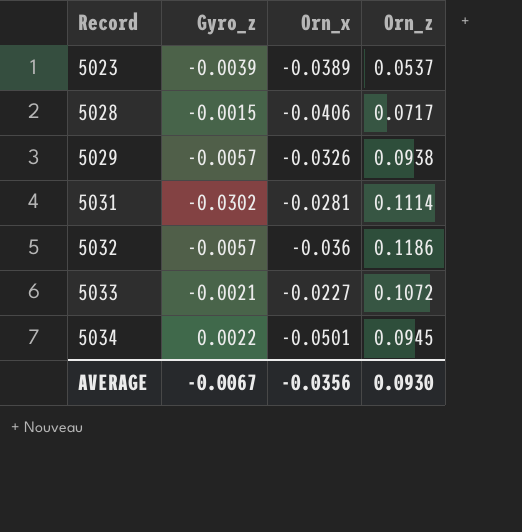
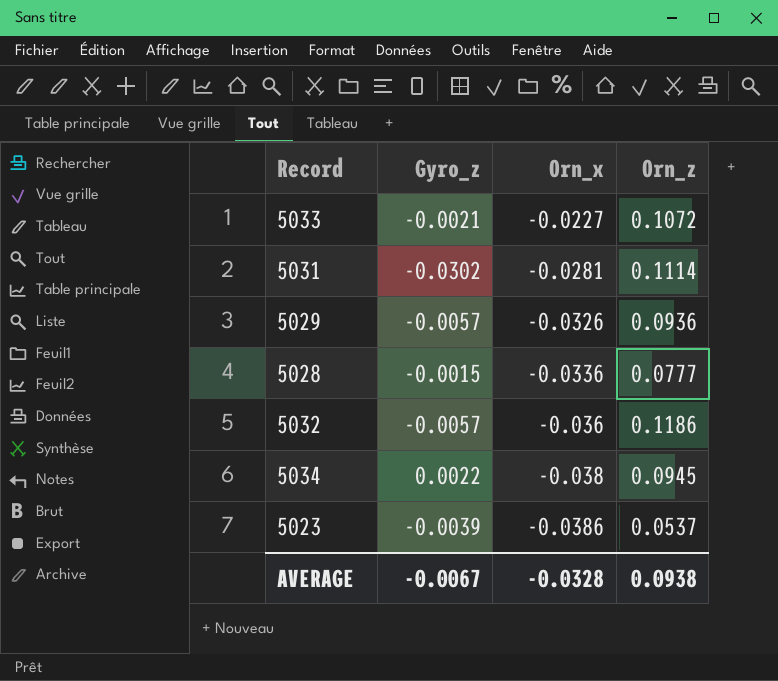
row order: Record ascending -> Orn_x descending
5029 | Orn_z: 0.0938 -> 0.0936
5028 | Orn_x: -0.0406 -> -0.0336
5028 | Orn_z: 0.0717 -> 0.0777
5034 | Orn_x: -0.0501 -> -0.038
5023 | Orn_x: -0.0389 -> -0.0386
AVERAGE | Orn_x: -0.0356 -> -0.0328
AVERAGE | Orn_z: 0.0930 -> 0.0938

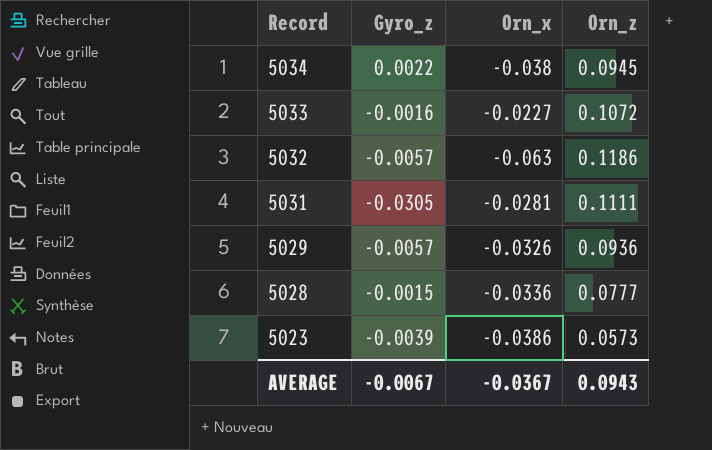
row order: Orn_x descending -> Record descending
5033 | Gyro_z: -0.0021 -> -0.0016
5032 | Orn_x: -0.036 -> -0.063
5031 | Gyro_z: -0.0302 -> -0.0305
5031 | Orn_z: 0.1114 -> 0.1111
5023 | Orn_z: 0.0537 -> 0.0573
AVERAGE | Orn_x: -0.0328 -> -0.0367
AVERAGE | Orn_z: 0.0938 -> 0.0943

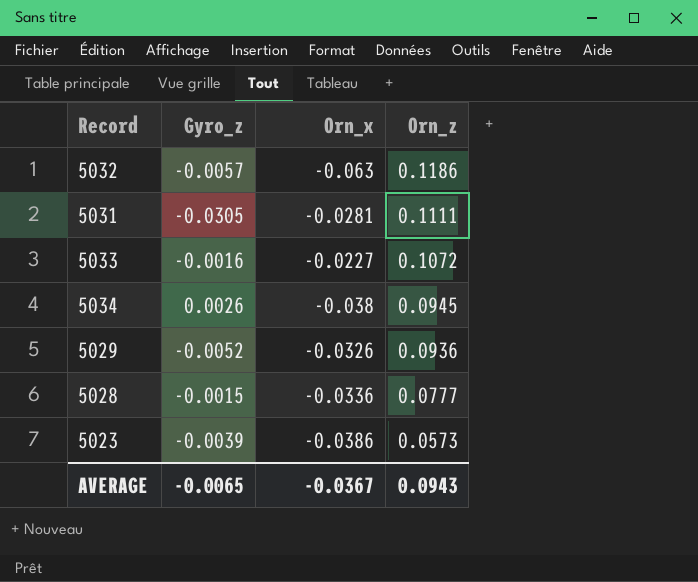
row order: Record descending -> Orn_z descending
5034 | Gyro_z: 0.0022 -> 0.0026
5029 | Gyro_z: -0.0057 -> -0.0052
AVERAGE | Gyro_z: -0.0067 -> -0.0065

